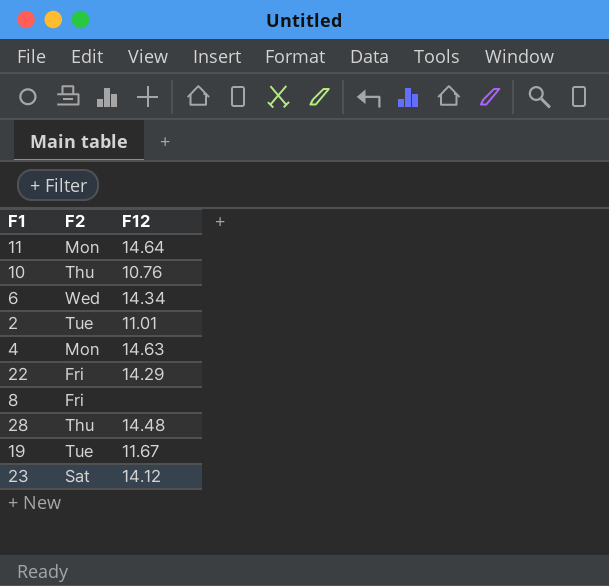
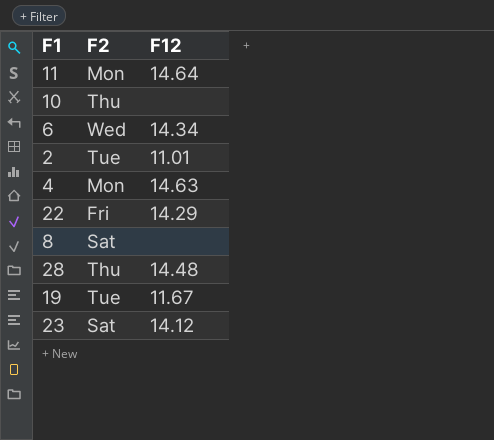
10 | F12: 10.76 -> none
8 | F2: Fri -> Sat

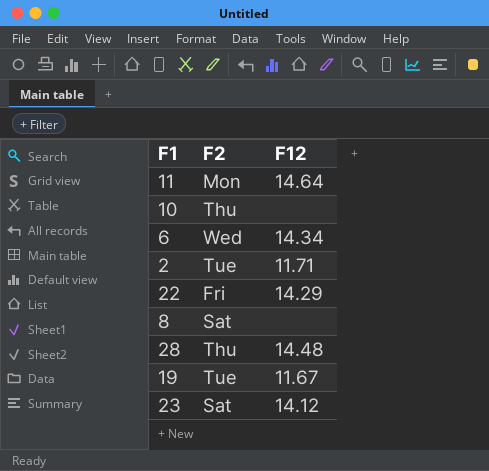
row 4: Mon | 14.63 -> none
2 | F12: 11.01 -> 11.71

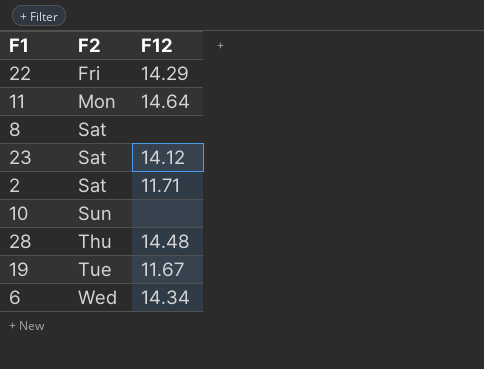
row order: none -> F2 ascending
2 | F2: Tue -> Sat
10 | F2: Thu -> Sun

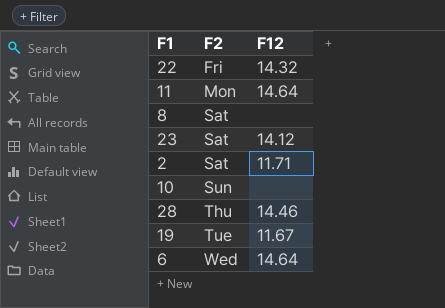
22 | F12: 14.29 -> 14.32
28 | F12: 14.48 -> 14.46
6 | F12: 14.34 -> 14.64

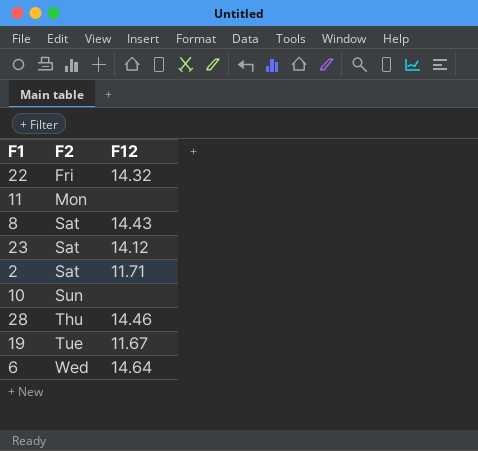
11 | F12: 14.64 -> none
8 | F12: none -> 14.43

